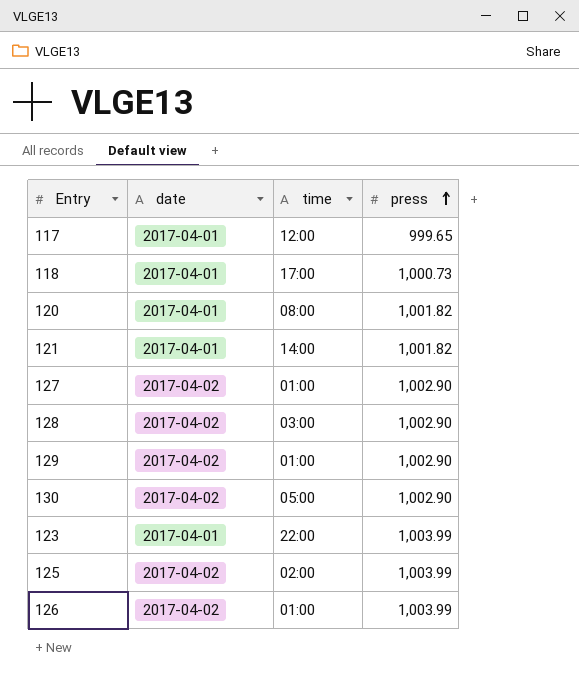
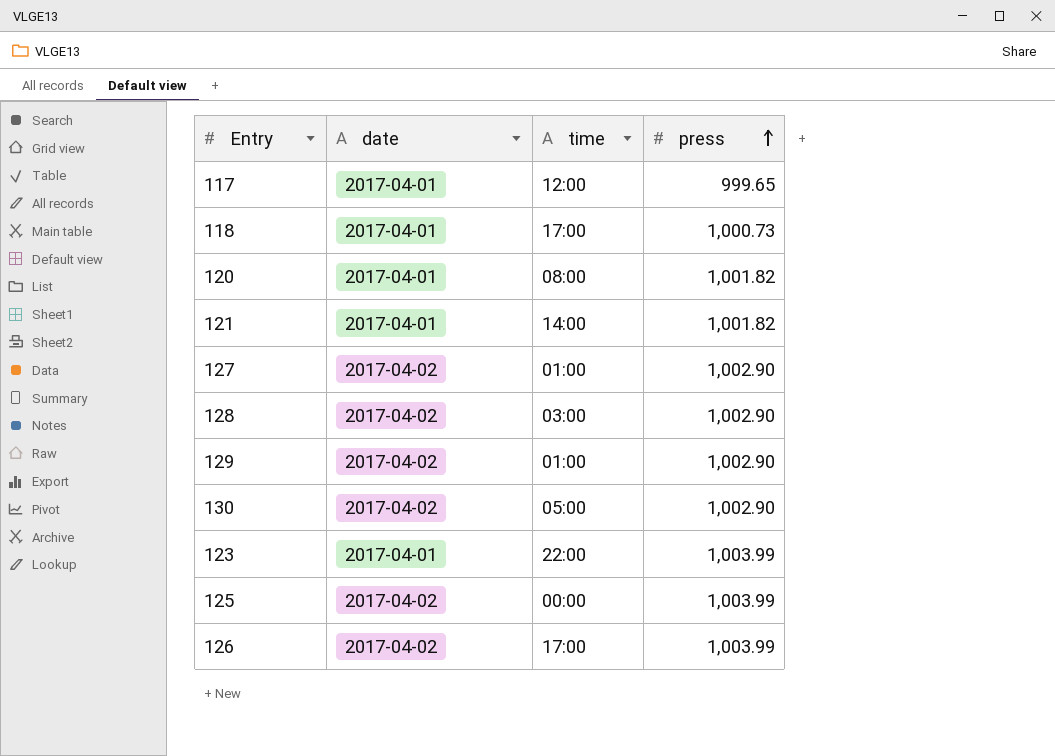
125 | time: 02:00 -> 00:00
126 | time: 01:00 -> 17:00

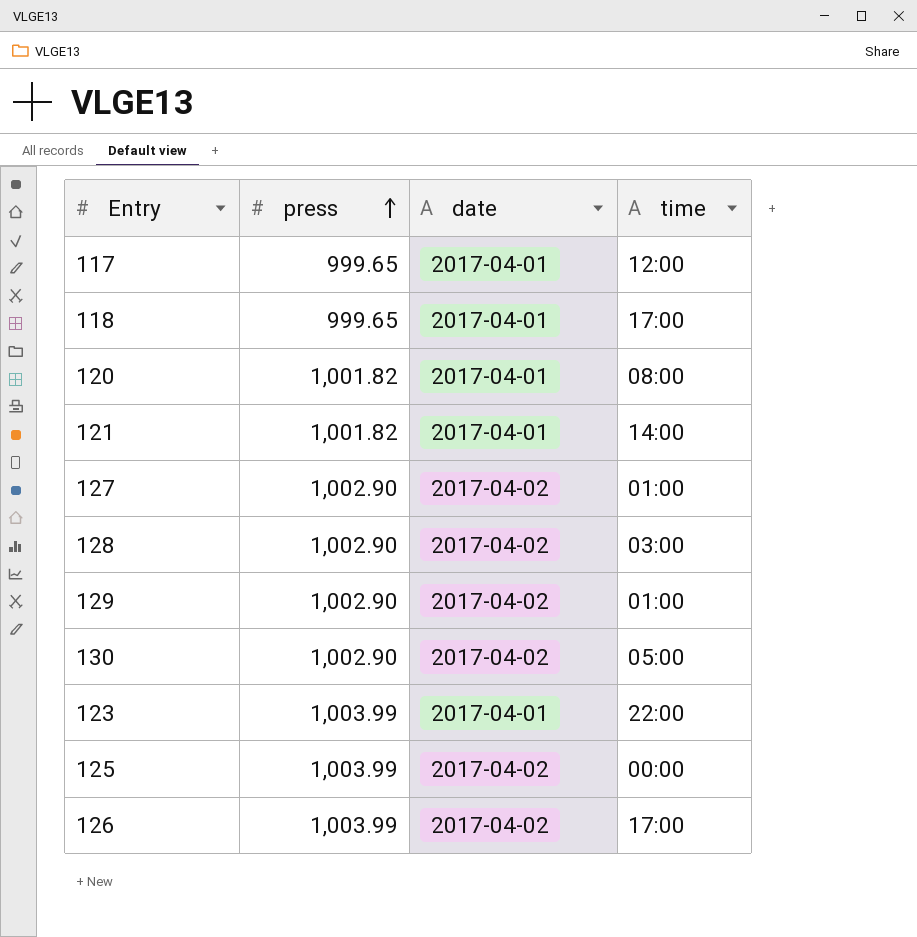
column press | position: 4 -> 2
118 | press: 1,000.73 -> 999.65

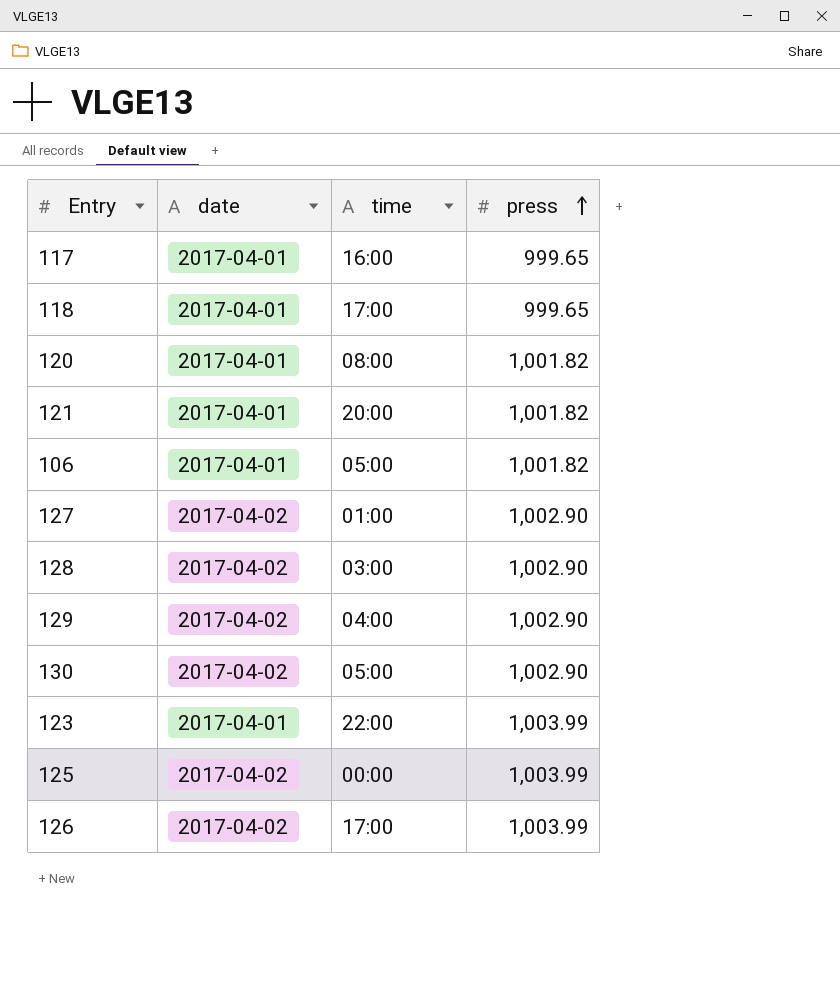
column press | position: 2 -> 4
117 | time: 12:00 -> 16:00
121 | time: 14:00 -> 20:00
row 106: none -> 2017-04-01 | 05:00 | 1,001.82
129 | time: 01:00 -> 04:00

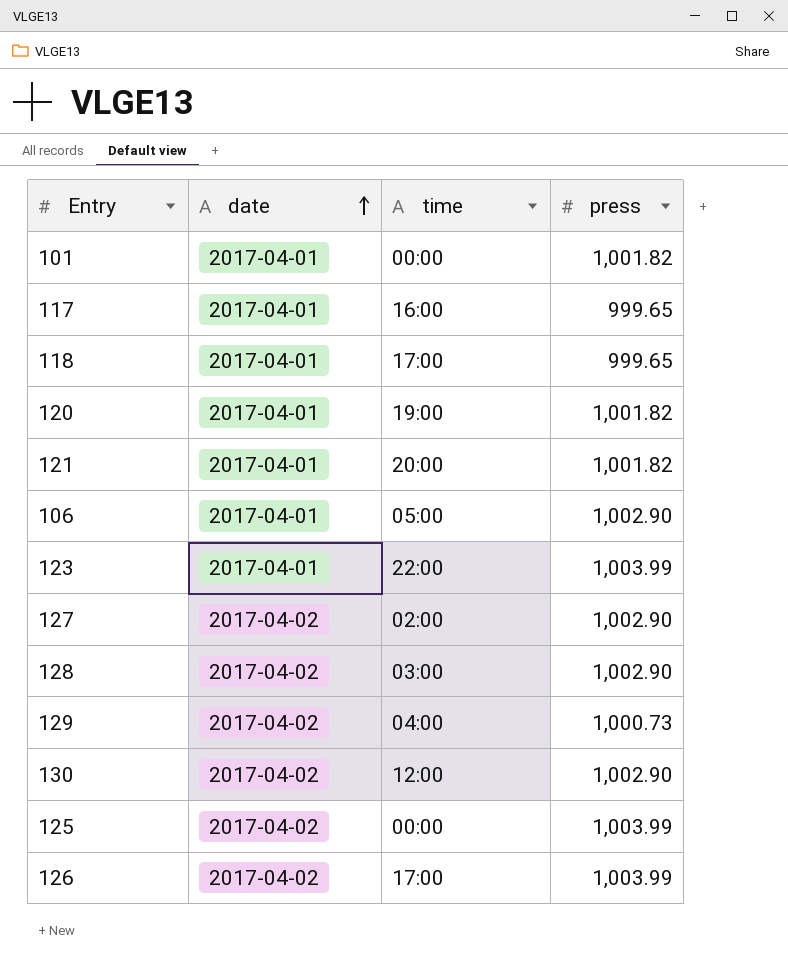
row order: press ascending -> date ascending
row 101: none -> 2017-04-01 | 00:00 | 1,001.82
120 | time: 08:00 -> 19:00
106 | press: 1,001.82 -> 1,002.90
127 | time: 01:00 -> 02:00
129 | press: 1,002.90 -> 1,000.73
130 | time: 05:00 -> 12:00

